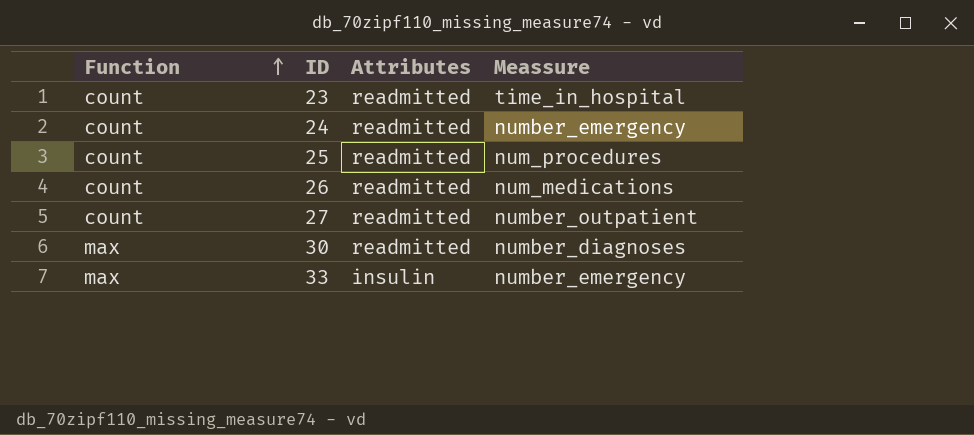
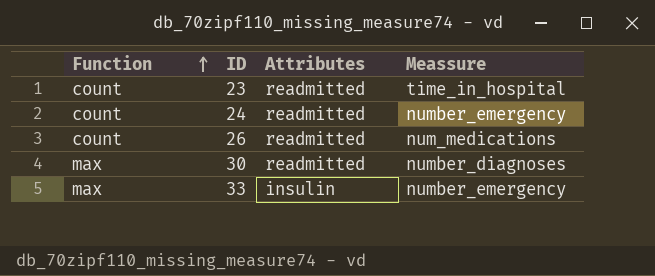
row 25: count | readmitted | num_procedures -> none
row 27: count | readmitted | number_outpatient -> none

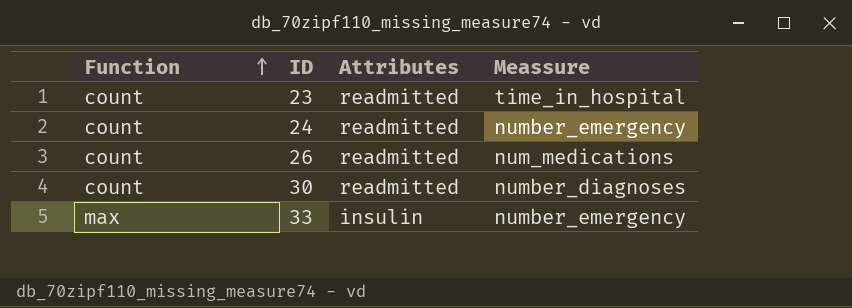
30 | Function: max -> count

